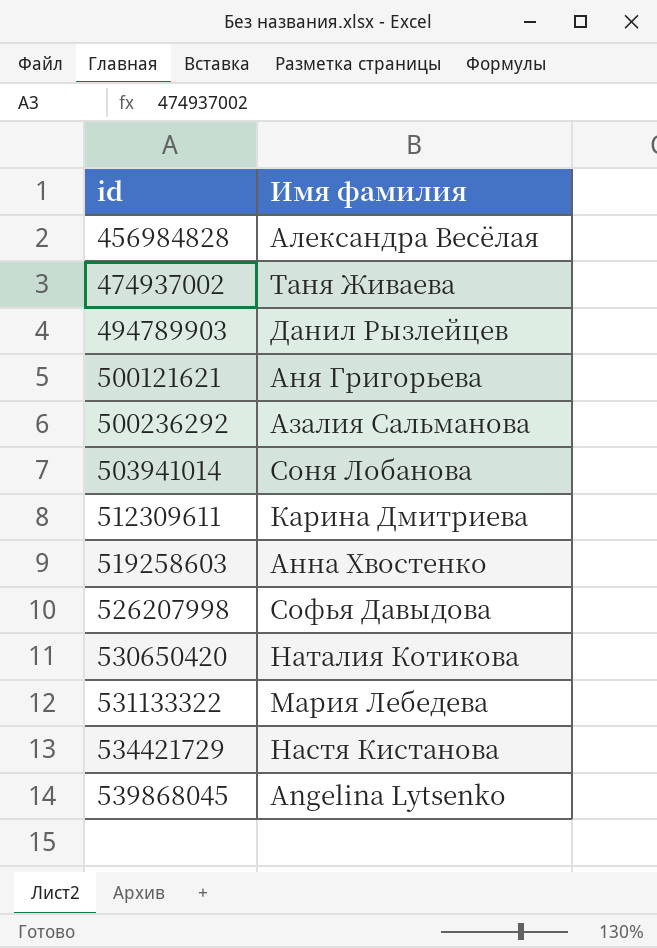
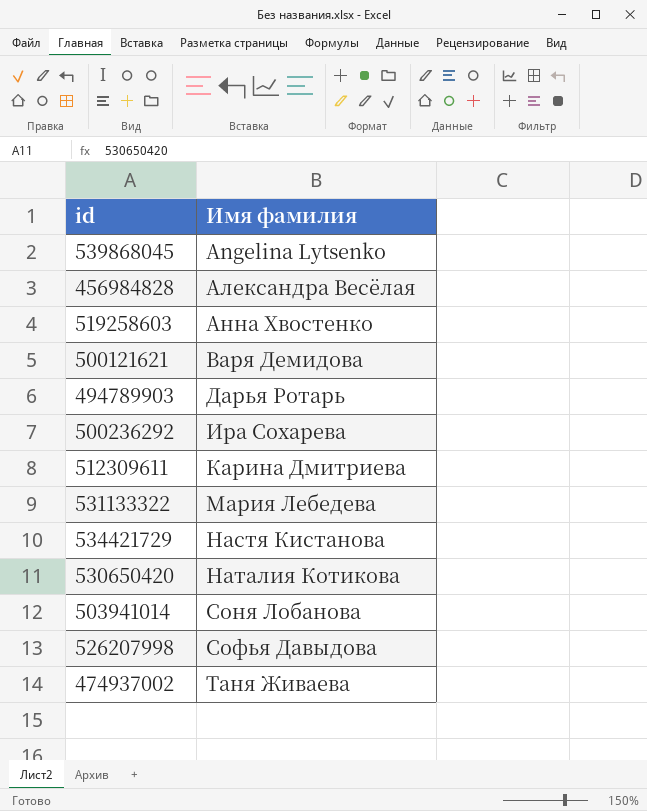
row order: id ascending -> Имя фамилия ascending
500121621 | Имя фамилия: Аня Григорьева -> Варя Демидова
494789903 | Имя фамилия: Данил Рызлейцев -> Дарья Ротарь
500236292 | Имя фамилия: Азалия Сальманова -> Ира Сохарева

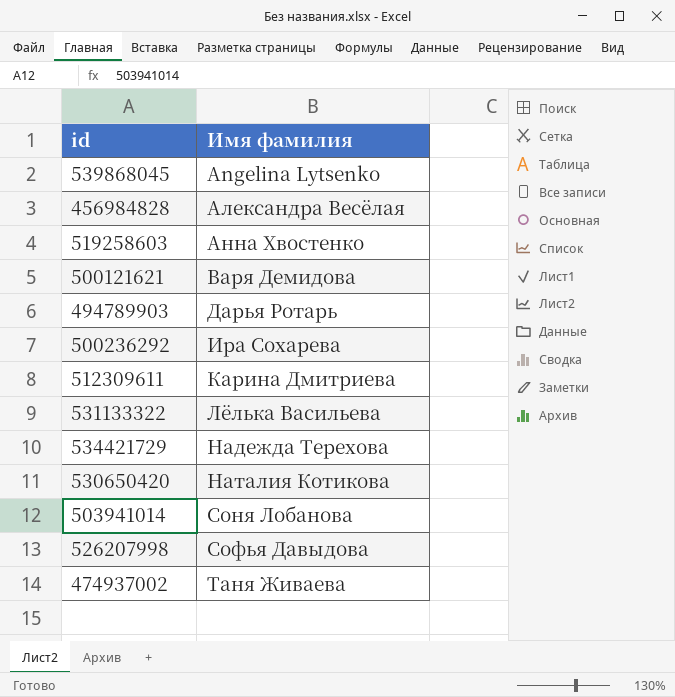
531133322 | Имя фамилия: Мария Лебедева -> Лёлька Васильева
534421729 | Имя фамилия: Настя Кистанова -> Надежда Терехова

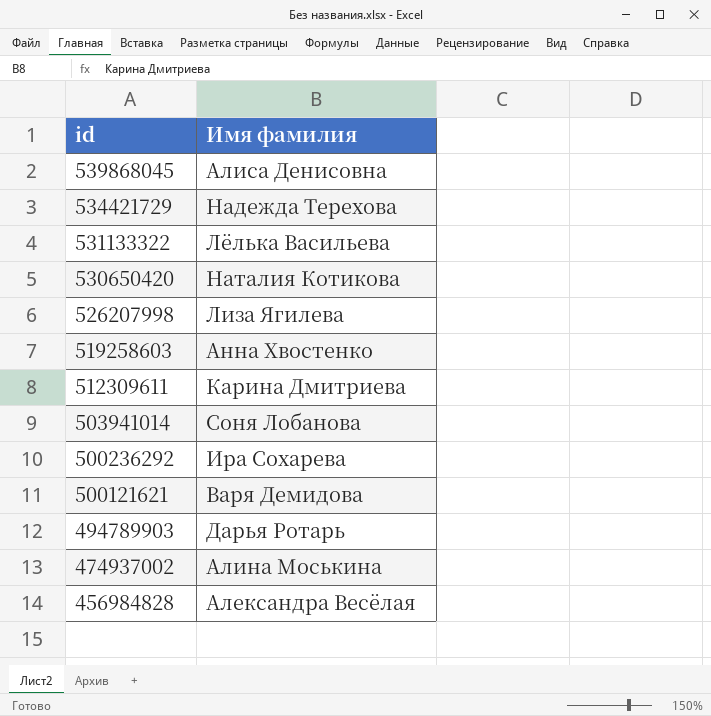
row order: Имя фамилия ascending -> id descending
539868045 | Имя фамилия: Angelina Lytsenko -> Алиса Денисовна
526207998 | Имя фамилия: Софья Давыдова -> Лиза Ягилева
474937002 | Имя фамилия: Таня Живаева -> Алина Моськина

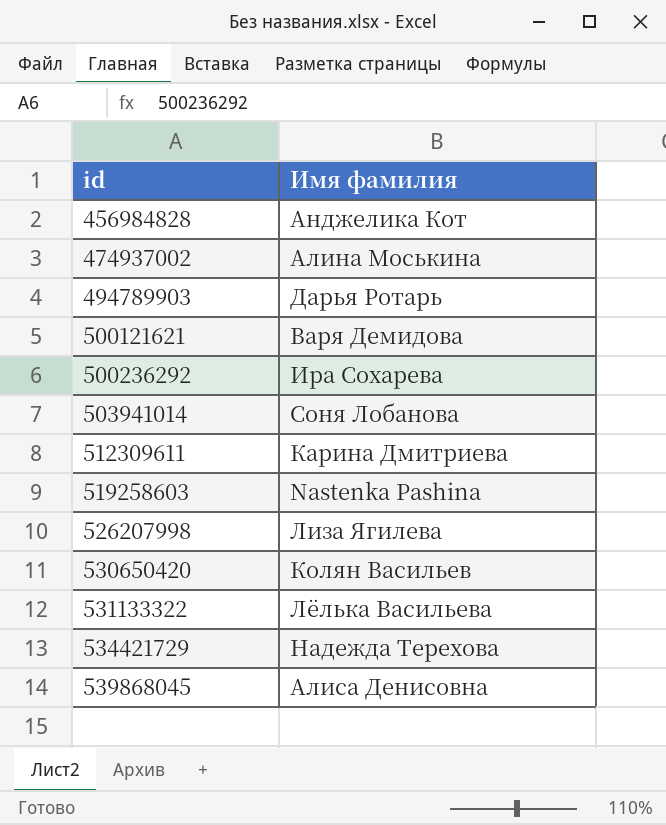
row order: id descending -> id ascending
456984828 | Имя фамилия: Александра Весёлая -> Анджелика Кот
519258603 | Имя фамилия: Анна Хвостенко -> Nastenka Pashina
530650420 | Имя фамилия: Наталия Котикова -> Колян Васильев

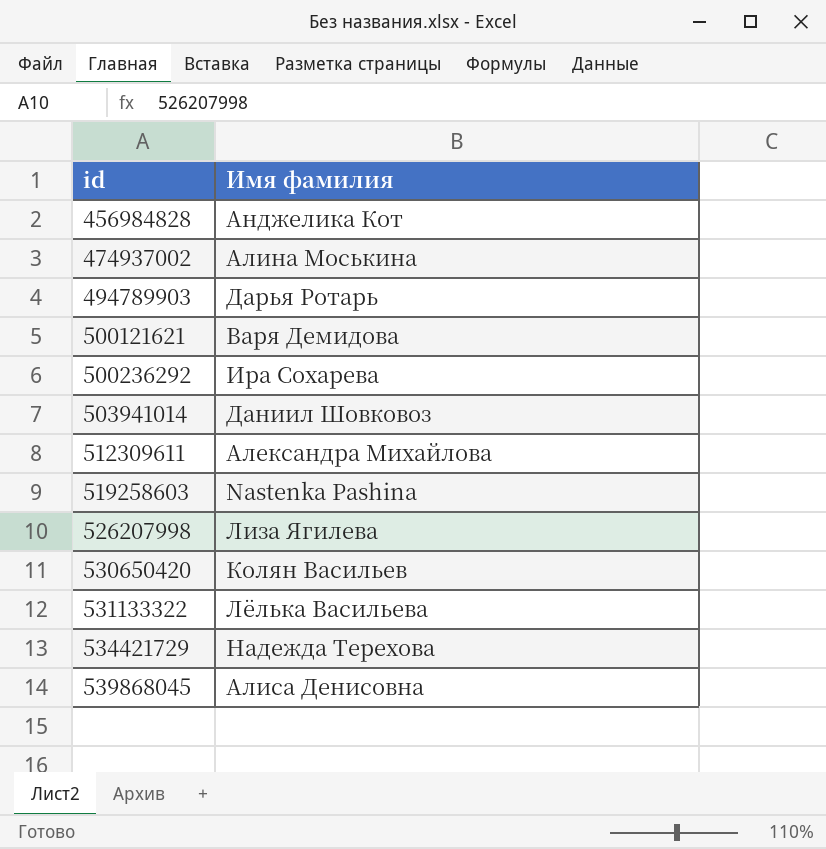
503941014 | Имя фамилия: Соня Лобанова -> Даниил Шовковоз
512309611 | Имя фамилия: Карина Дмитриева -> Александра Михайлова

